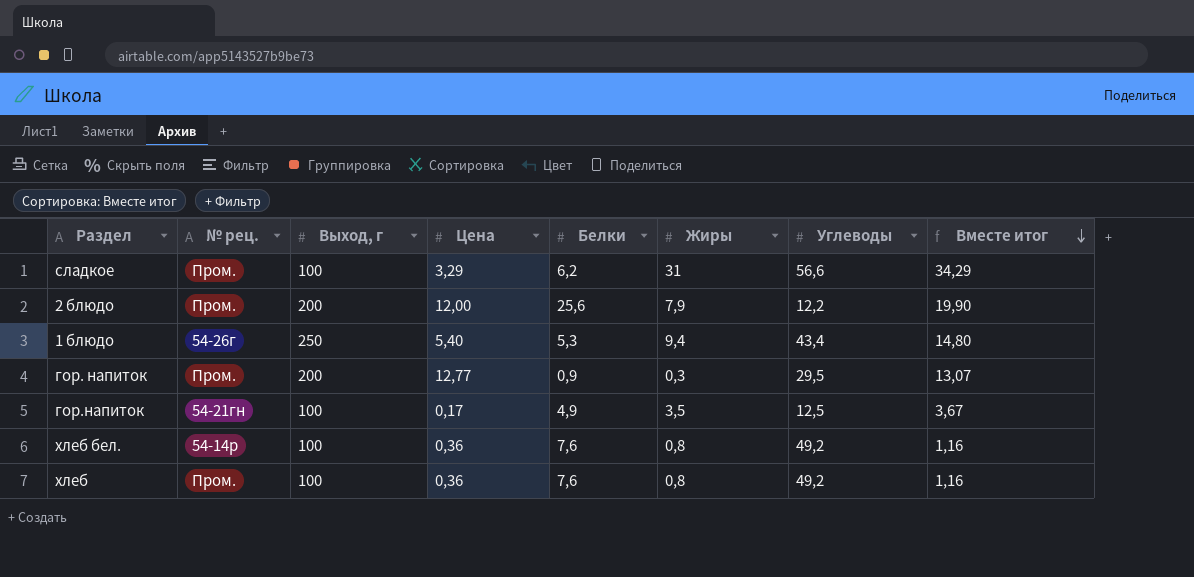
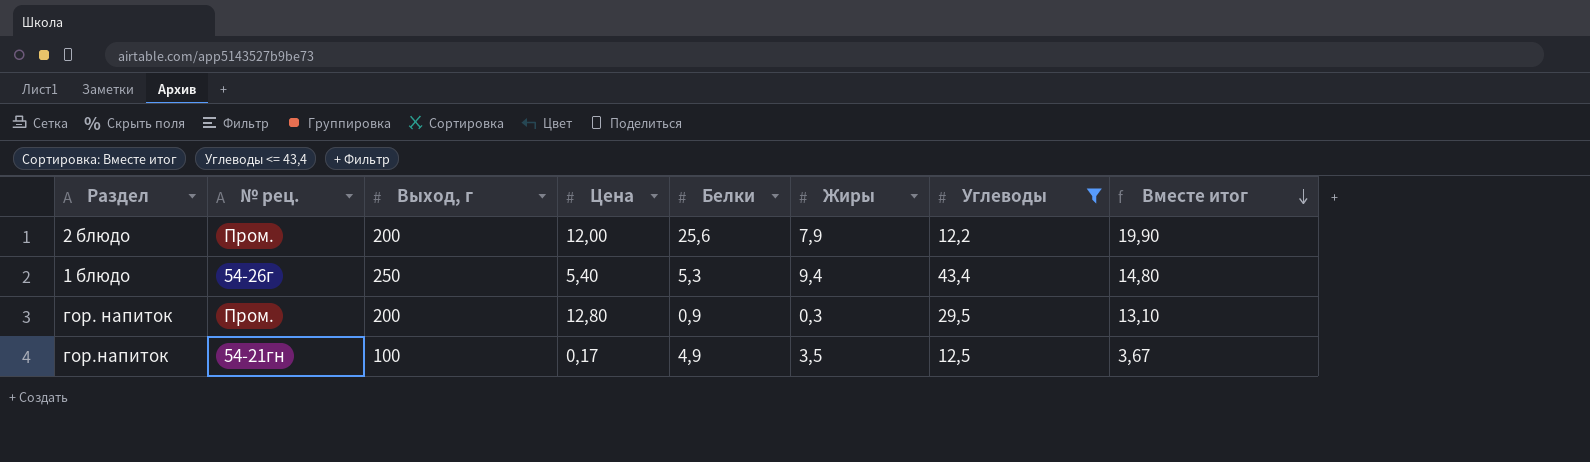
filter: none -> Углеводы <= 43,4
гор. напиток | Цена: 12,77 -> 12,80
гор. напиток | Вместе итог: 13,07 -> 13,10

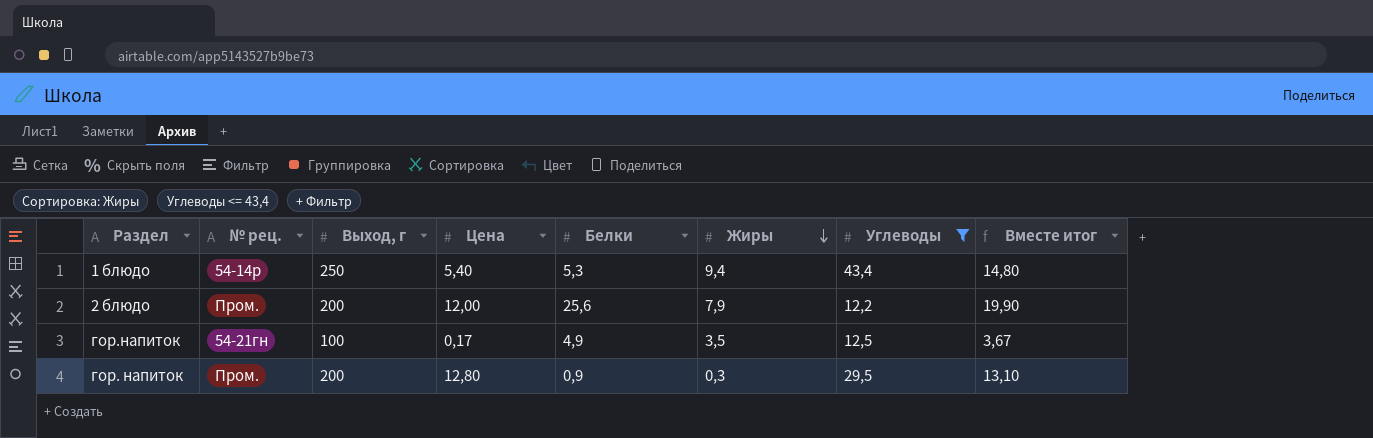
row order: Вместе итог descending -> Жиры descending
1 блюдо | № рец.: 54-26г -> 54-14р

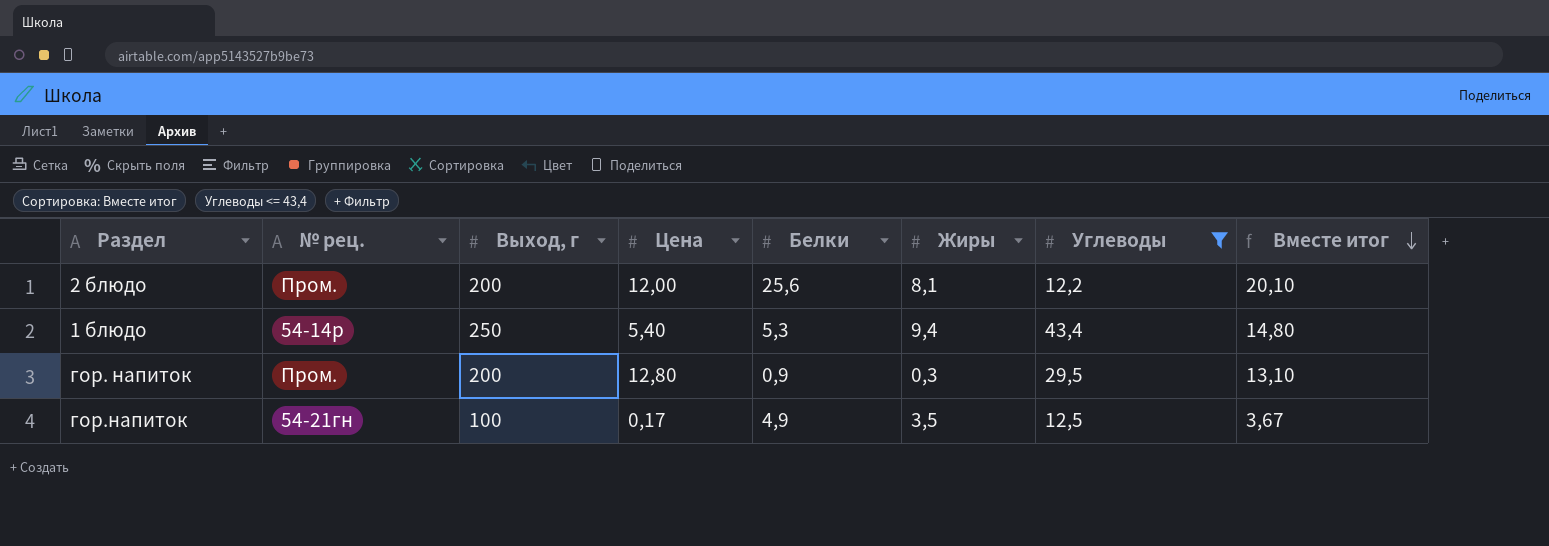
row order: Жиры descending -> Вместе итог descending
2 блюдо | Жиры: 7,9 -> 8,1
2 блюдо | Вместе итог: 19,90 -> 20,10

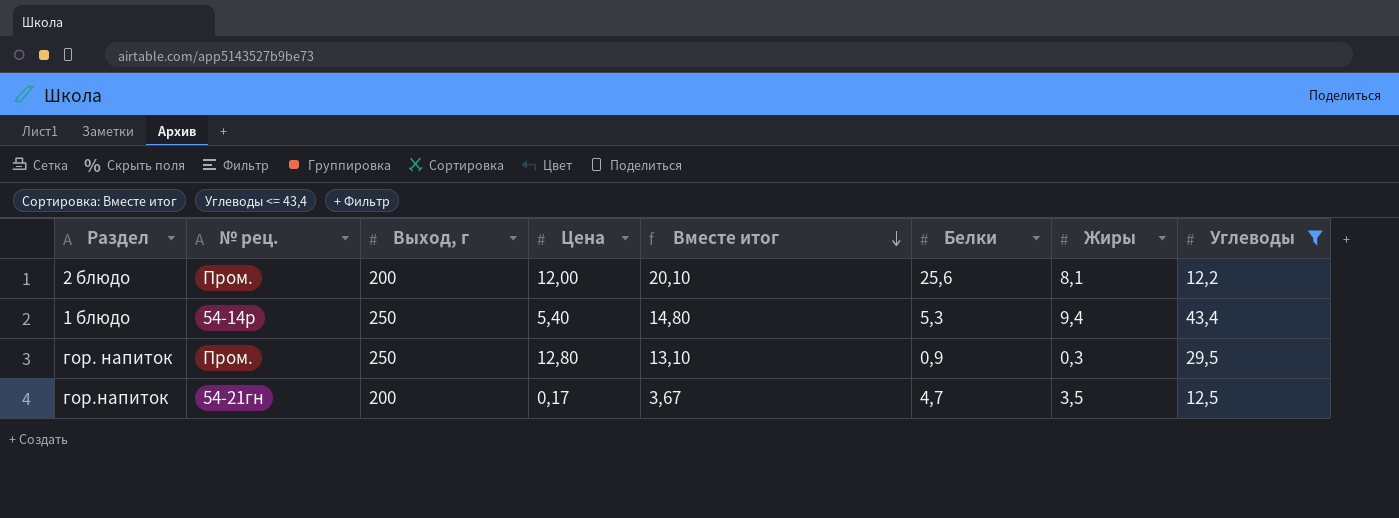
column Вместе итог | position: 8 -> 5
гор. напиток | Выход, г: 200 -> 250
гор.напиток | Выход, г: 100 -> 200
гор.напиток | Белки: 4,9 -> 4,7

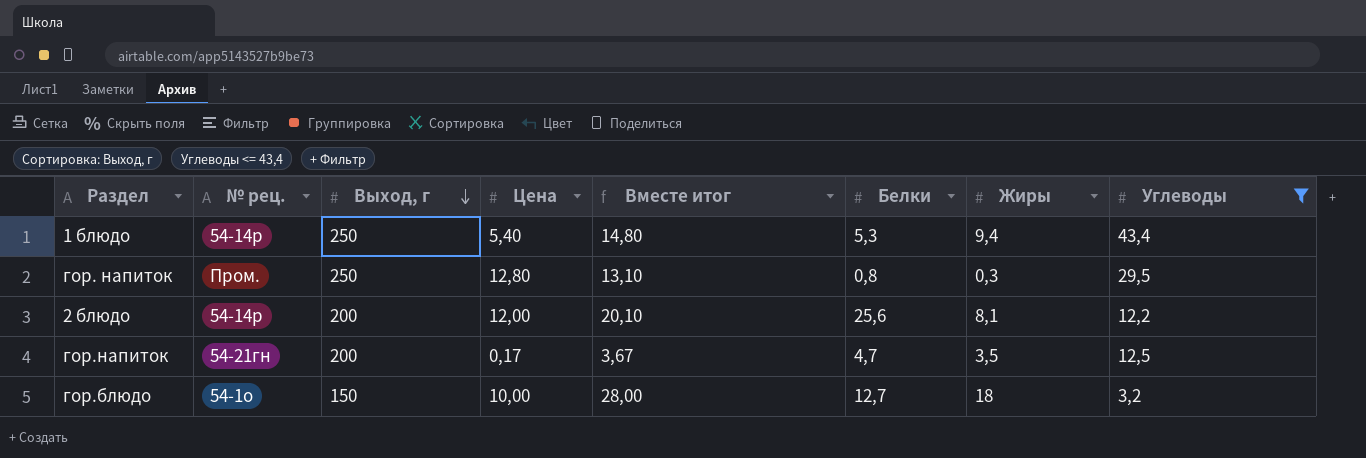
row order: Вместе итог descending -> Выход, г descending
гор. напиток | Белки: 0,9 -> 0,8
2 блюдо | № рец.: Пром. -> 54-14р
row гор.блюдо: none -> 54-1о | 150 | 10,00 | 28,00 | 12,7 | 18 | 3,2

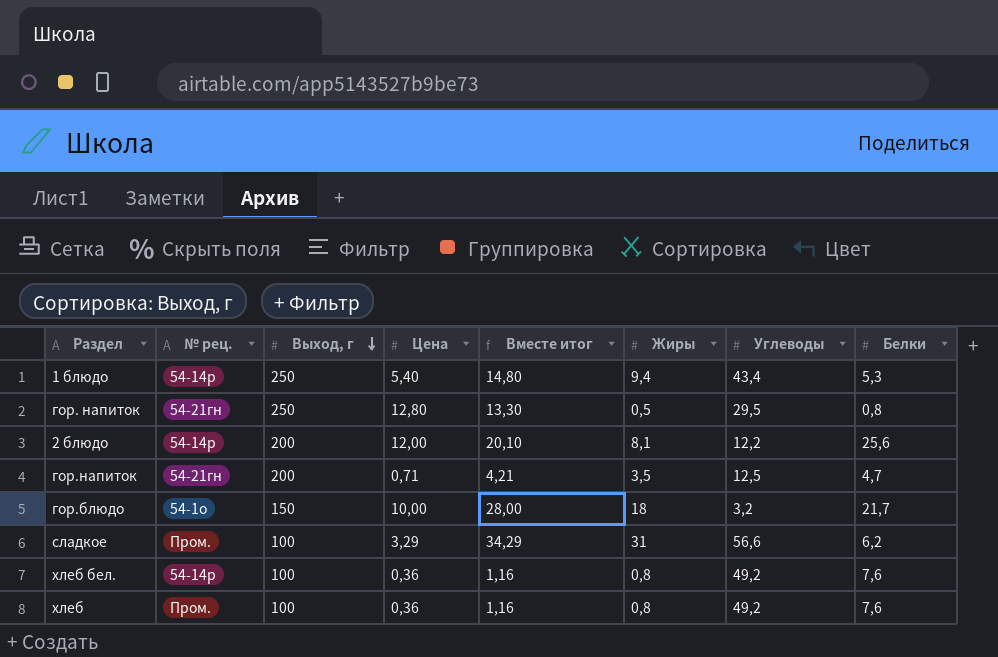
filter: Углеводы <= 43,4 -> none
column Белки | position: 6 -> 8
гор. напиток | № рец.: Пром. -> 54-21гн
гор. напиток | Вместе итог: 13,10 -> 13,30
гор. напиток | Жиры: 0,3 -> 0,5
гор.напиток | Цена: 0,17 -> 0,71
гор.напиток | Вместе итог: 3,67 -> 4,21
гор.блюдо | Белки: 12,7 -> 21,7

